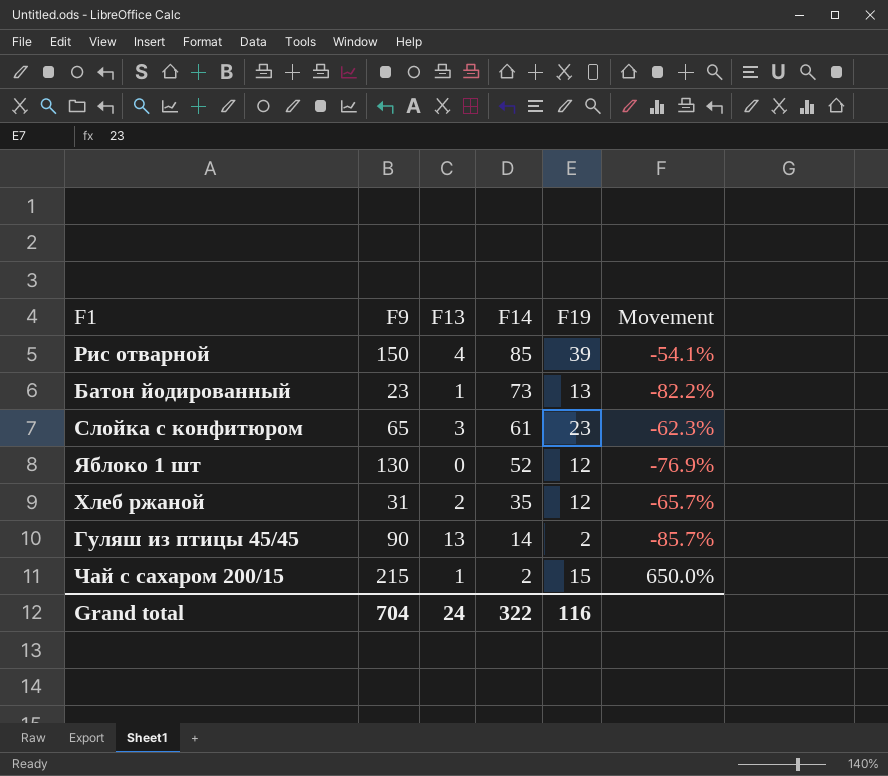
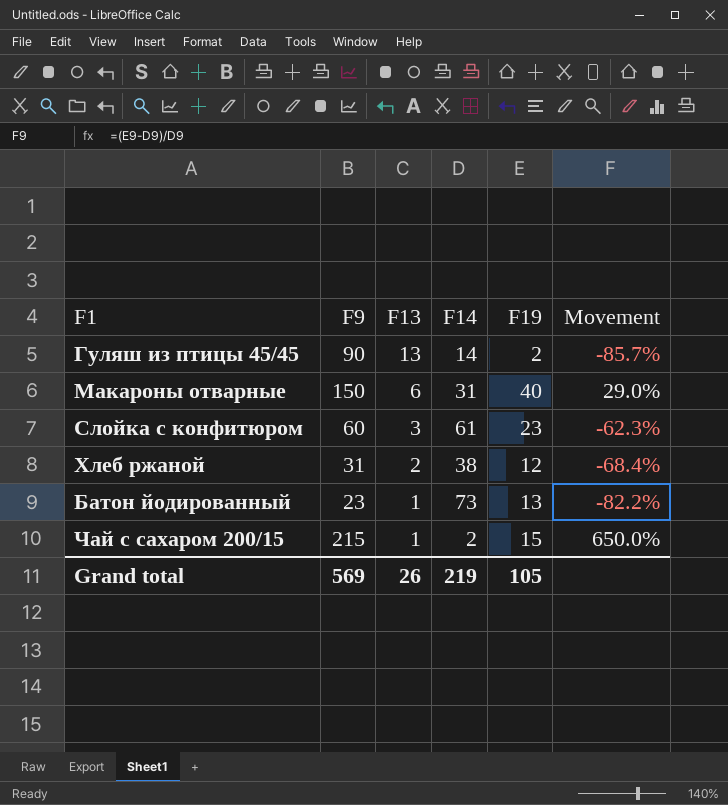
row order: F14 descending -> F13 descending
row Рис отварной: 150 | 4 | 85 | 39 | -54.1% -> none
row Яблоко 1 шт: 130 | 0 | 52 | 12 | -76.9% -> none
row Макароны отварные: none -> 150 | 6 | 31 | 40 | 29.0%
Слойка с конфитюром | F9: 65 -> 60
Хлеб ржаной | F14: 35 -> 38
Хлеб ржаной | Movement: -65.7% -> -68.4%
Grand total | F9: 704 -> 569
Grand total | F13: 24 -> 26
Grand total | F14: 322 -> 219
Grand total | F19: 116 -> 105

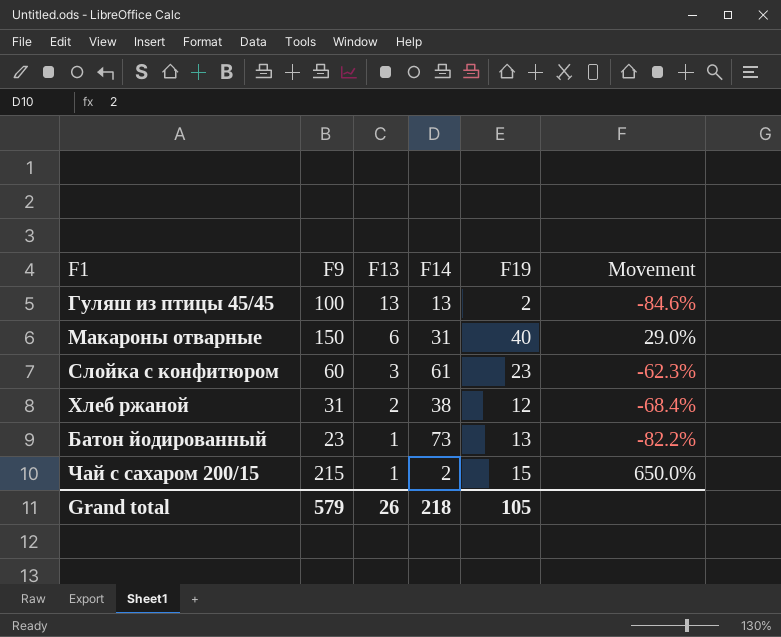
Гуляш из птицы 45/45 | F9: 90 -> 100
Гуляш из птицы 45/45 | F14: 14 -> 13
Гуляш из птицы 45/45 | Movement: -85.7% -> -84.6%
Grand total | F9: 569 -> 579
Grand total | F14: 219 -> 218

